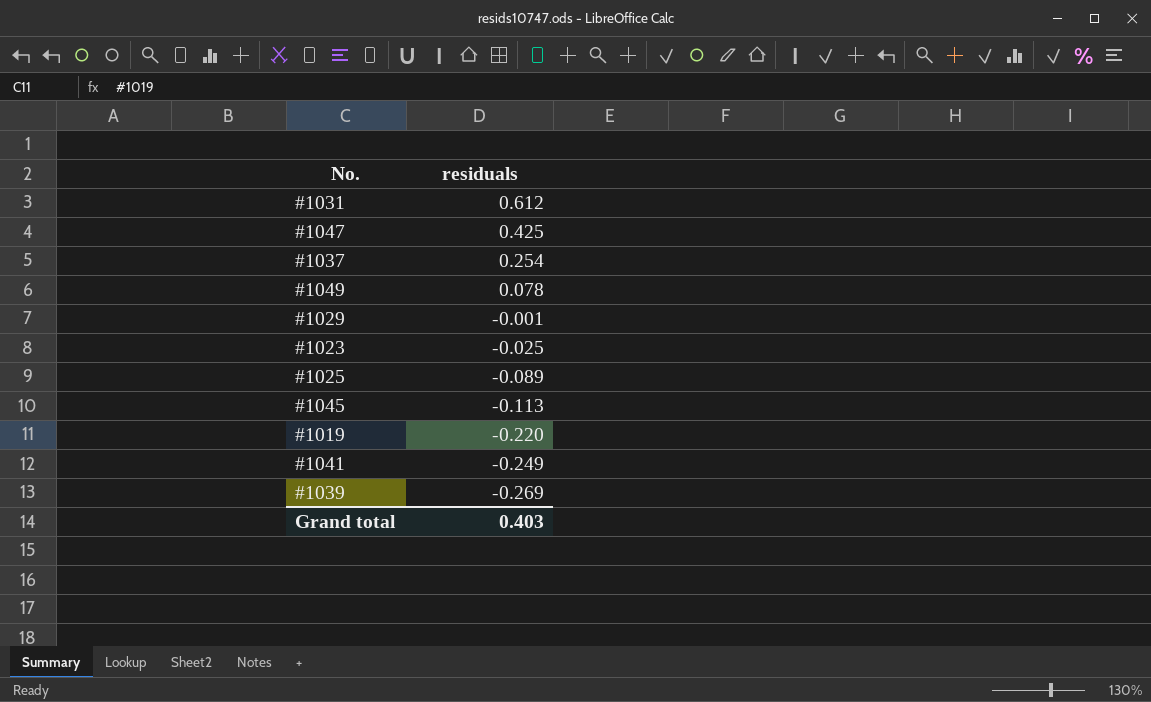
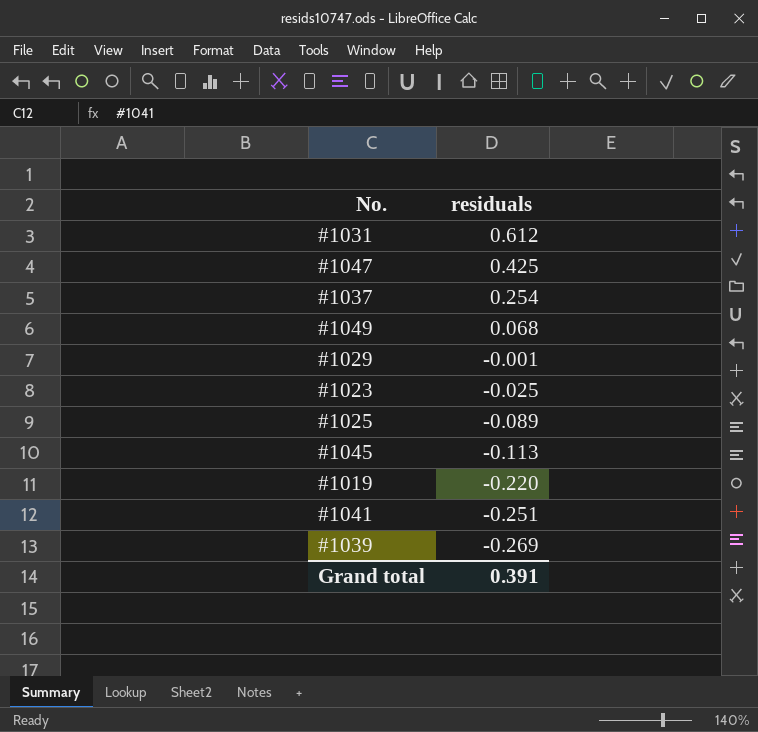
#1049 | residuals: 0.078 -> 0.068
#1041 | residuals: -0.249 -> -0.251
Grand total | residuals: 0.403 -> 0.391

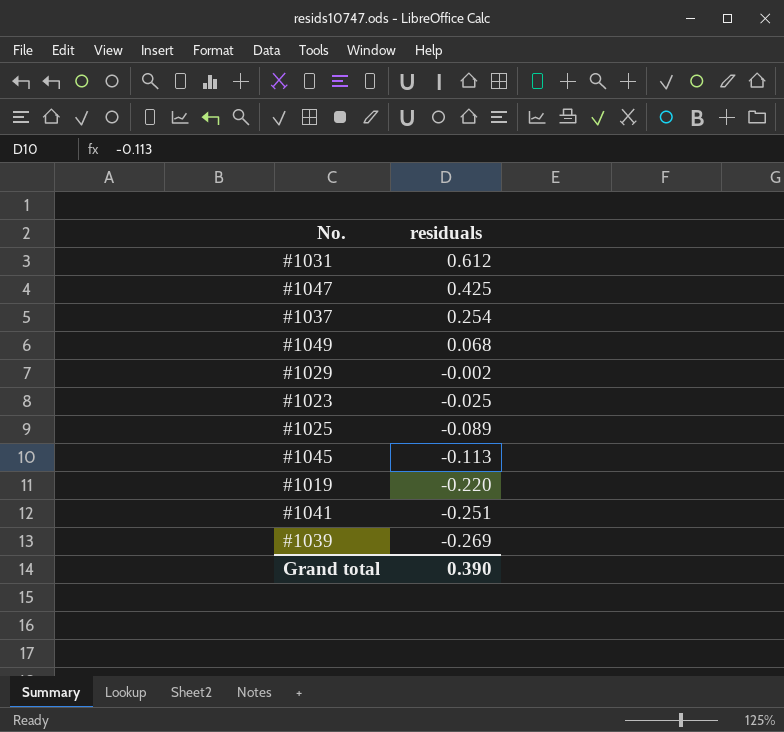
#1029 | residuals: -0.001 -> -0.002
Grand total | residuals: 0.391 -> 0.390

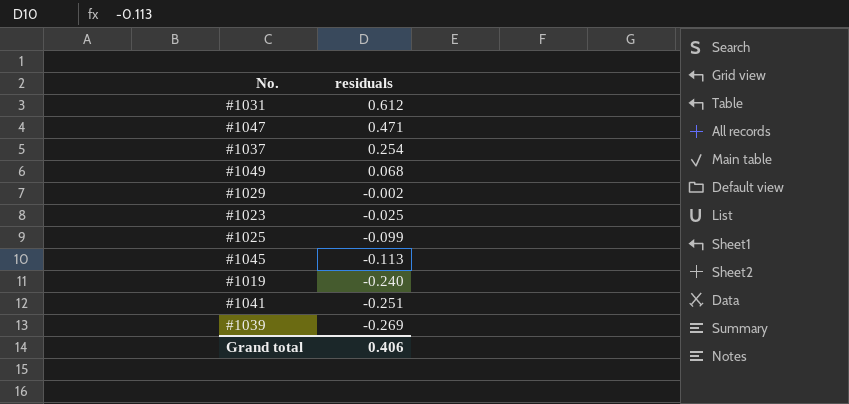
#1047 | residuals: 0.425 -> 0.471
#1025 | residuals: -0.089 -> -0.099
#1019 | residuals: -0.220 -> -0.240
Grand total | residuals: 0.390 -> 0.406

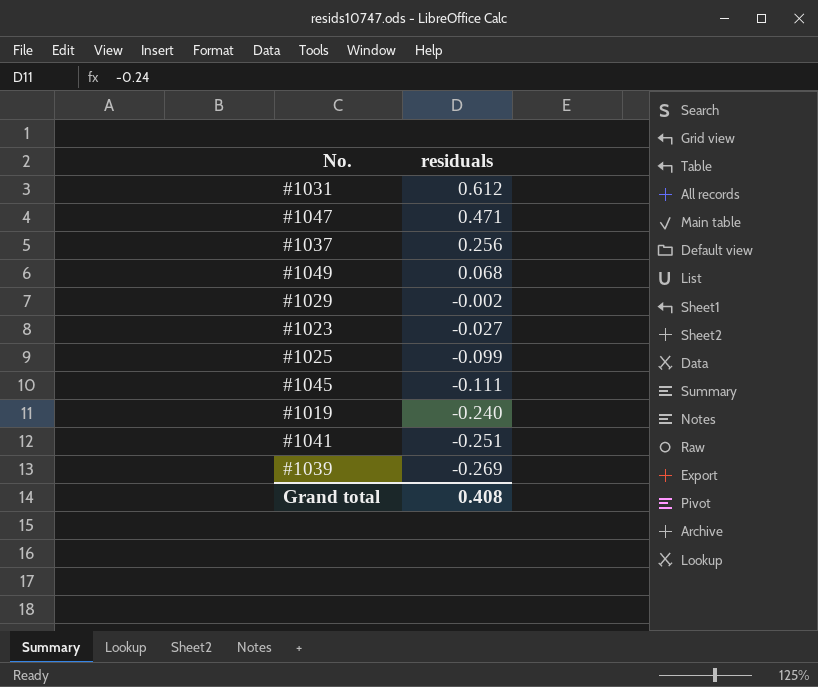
#1037 | residuals: 0.254 -> 0.256
#1023 | residuals: -0.025 -> -0.027
#1045 | residuals: -0.113 -> -0.111
Grand total | residuals: 0.406 -> 0.408

